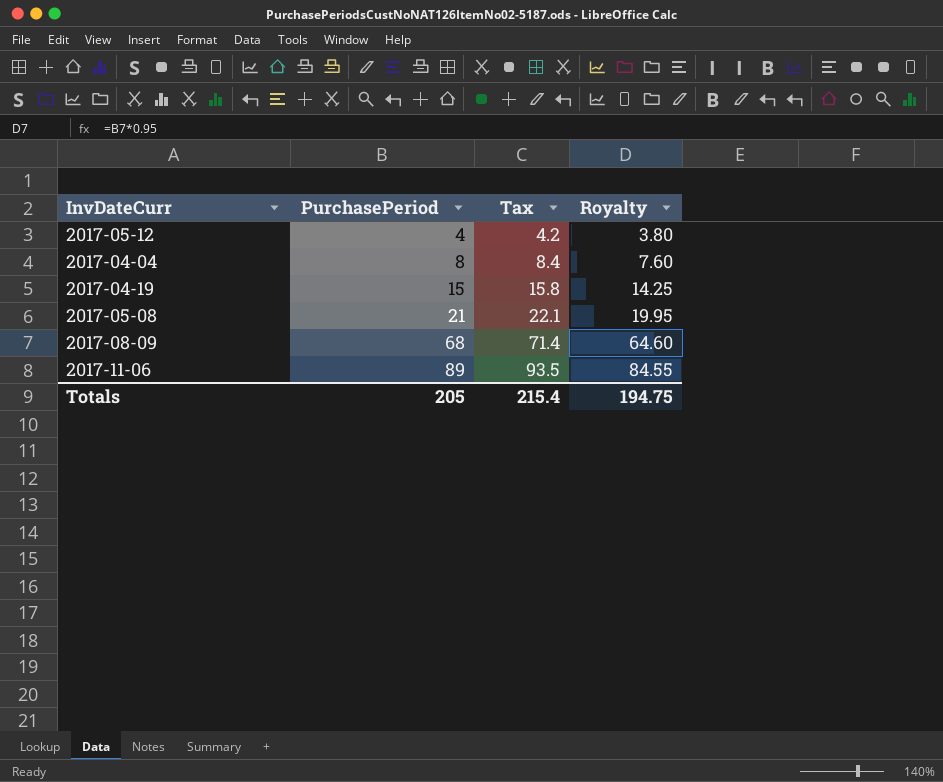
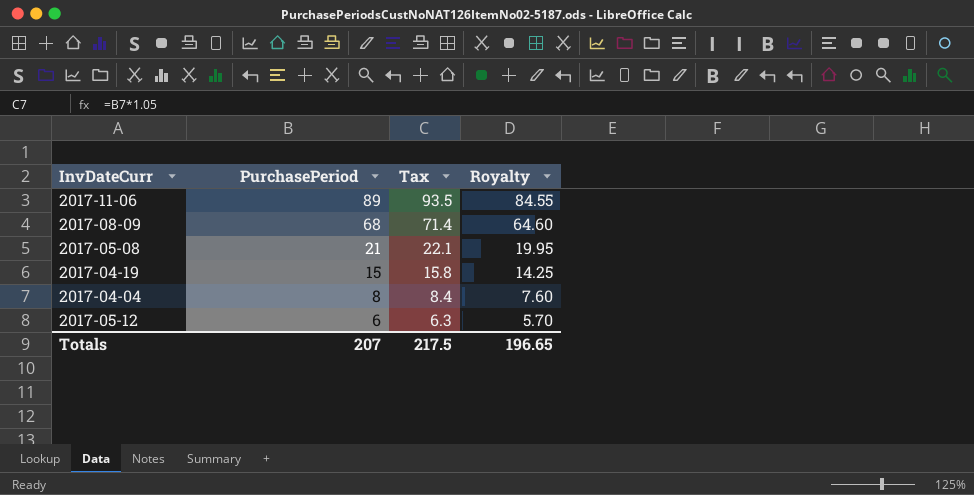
row order: PurchasePeriod ascending -> PurchasePeriod descending
2017-05-12 | PurchasePeriod: 4 -> 6
2017-05-12 | Tax: 4.2 -> 6.3
2017-05-12 | Royalty: 3.80 -> 5.70
Totals | PurchasePeriod: 205 -> 207
Totals | Tax: 215.4 -> 217.5
Totals | Royalty: 194.75 -> 196.65

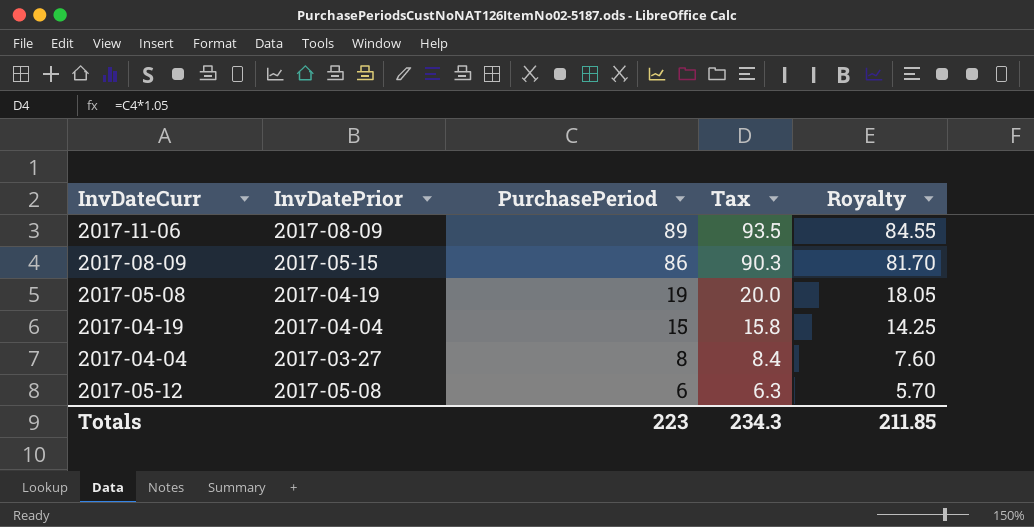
column InvDatePrior | position: none -> 2
2017-08-09 | PurchasePeriod: 68 -> 86
2017-08-09 | Tax: 71.4 -> 90.3
2017-08-09 | Royalty: 64.60 -> 81.70
2017-05-08 | PurchasePeriod: 21 -> 19
2017-05-08 | Tax: 22.1 -> 20.0
2017-05-08 | Royalty: 19.95 -> 18.05
Totals | PurchasePeriod: 207 -> 223
Totals | Tax: 217.5 -> 234.3
Totals | Royalty: 196.65 -> 211.85

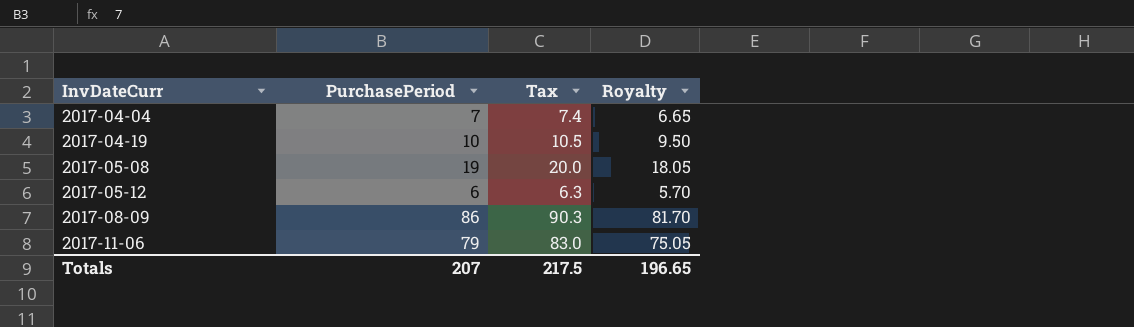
row order: PurchasePeriod descending -> InvDateCurr ascending
column InvDatePrior | position: 2 -> none
2017-04-04 | PurchasePeriod: 8 -> 7
2017-04-04 | Tax: 8.4 -> 7.4
2017-04-04 | Royalty: 7.60 -> 6.65
2017-04-19 | PurchasePeriod: 15 -> 10
2017-04-19 | Tax: 15.8 -> 10.5
2017-04-19 | Royalty: 14.25 -> 9.50
2017-11-06 | PurchasePeriod: 89 -> 79
2017-11-06 | Tax: 93.5 -> 83.0
2017-11-06 | Royalty: 84.55 -> 75.05
Totals | PurchasePeriod: 223 -> 207
Totals | Tax: 234.3 -> 217.5
Totals | Royalty: 211.85 -> 196.65

